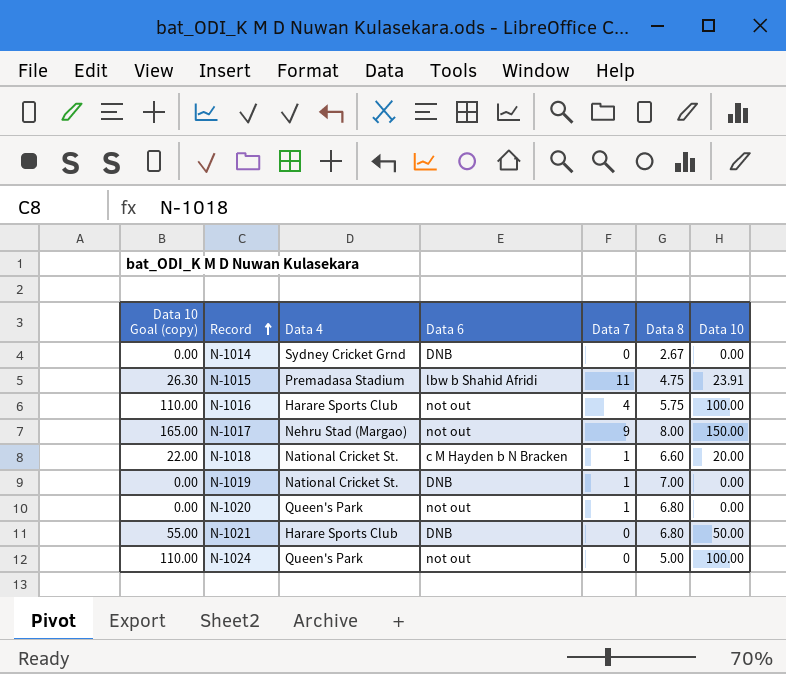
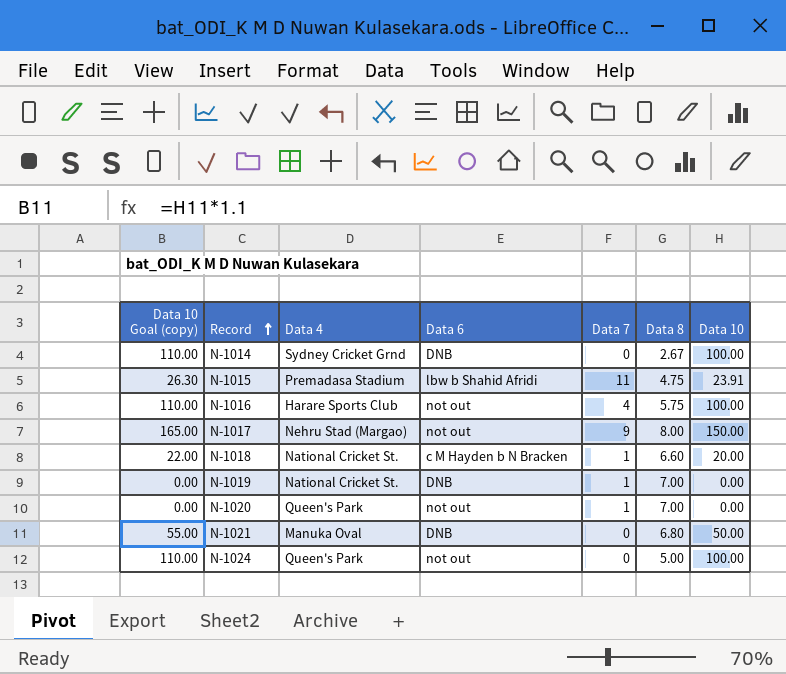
N-1014 | Data 10 Goal (copy): 0.00 -> 110.00
N-1014 | Data 10: 0.00 -> 100.00
N-1020 | Data 8: 6.80 -> 7.00
N-1021 | Data 4: Harare Sports Club -> Manuka Oval

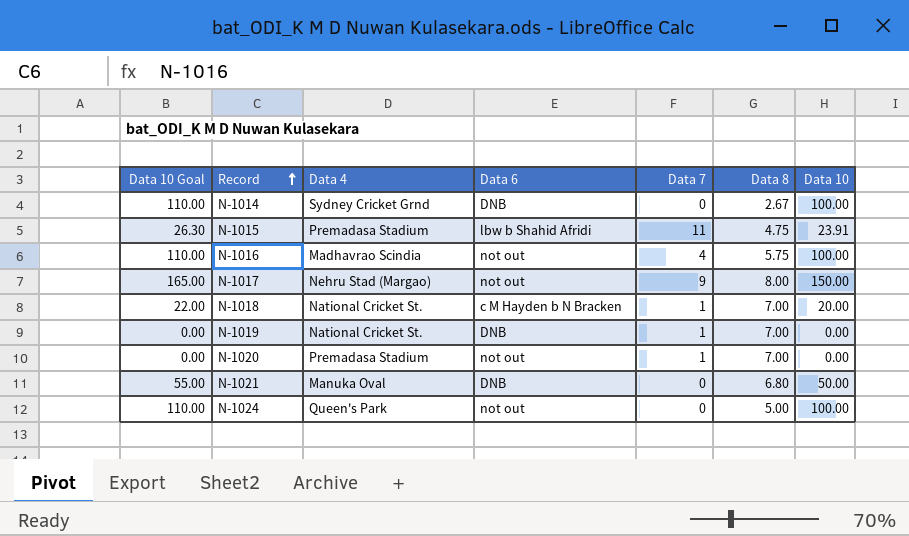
column name: Data 10 Goal (copy) -> Data 10 Goal
N-1016 | Data 4: Harare Sports Club -> Madhavrao Scindia
N-1018 | Data 8: 6.60 -> 7.00
N-1020 | Data 4: Queen's Park -> Premadasa Stadium

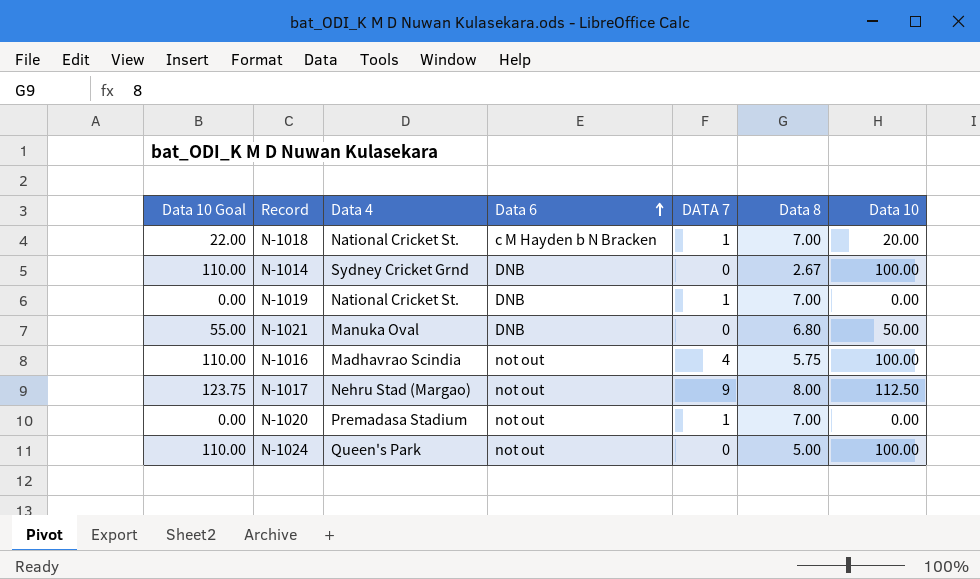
row order: Record ascending -> Data 6 ascending
column name: Data 7 -> DATA 7
row N-1015: 26.30 | Premadasa Stadium | lbw b Shahid Afridi | 11 | 4.75 | 23.91 -> none
N-1017 | Data 10 Goal: 165.00 -> 123.75
N-1017 | Data 10: 150.00 -> 112.50

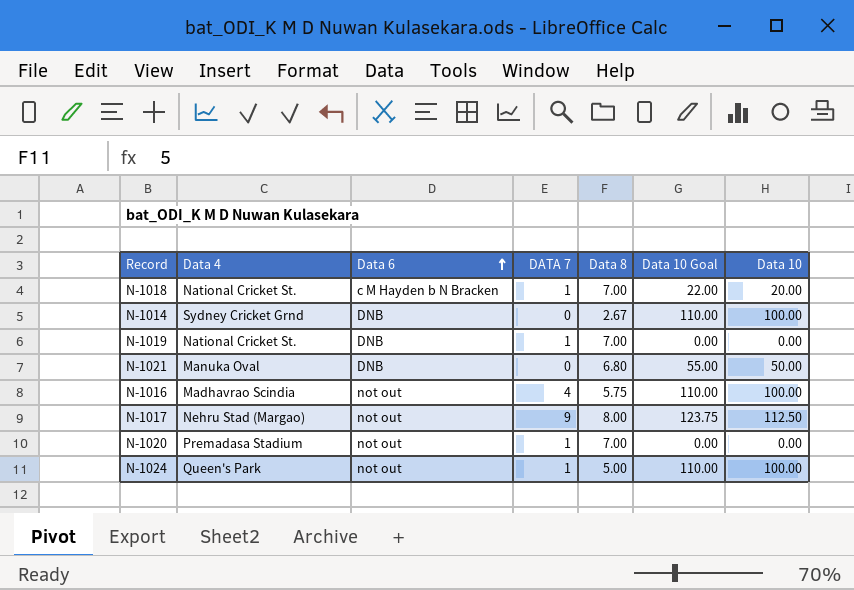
column Data 10 Goal | position: 1 -> 6
N-1024 | DATA 7: 0 -> 1

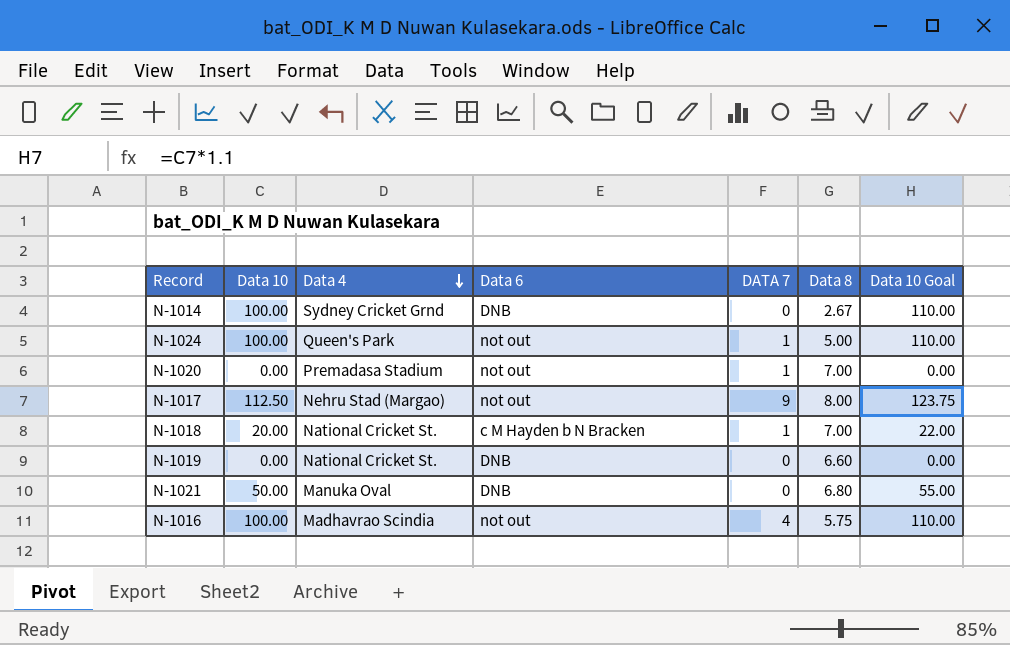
row order: Data 6 ascending -> Data 4 descending
column Data 10 | position: 7 -> 2
N-1019 | DATA 7: 1 -> 0
N-1019 | Data 8: 7.00 -> 6.60

